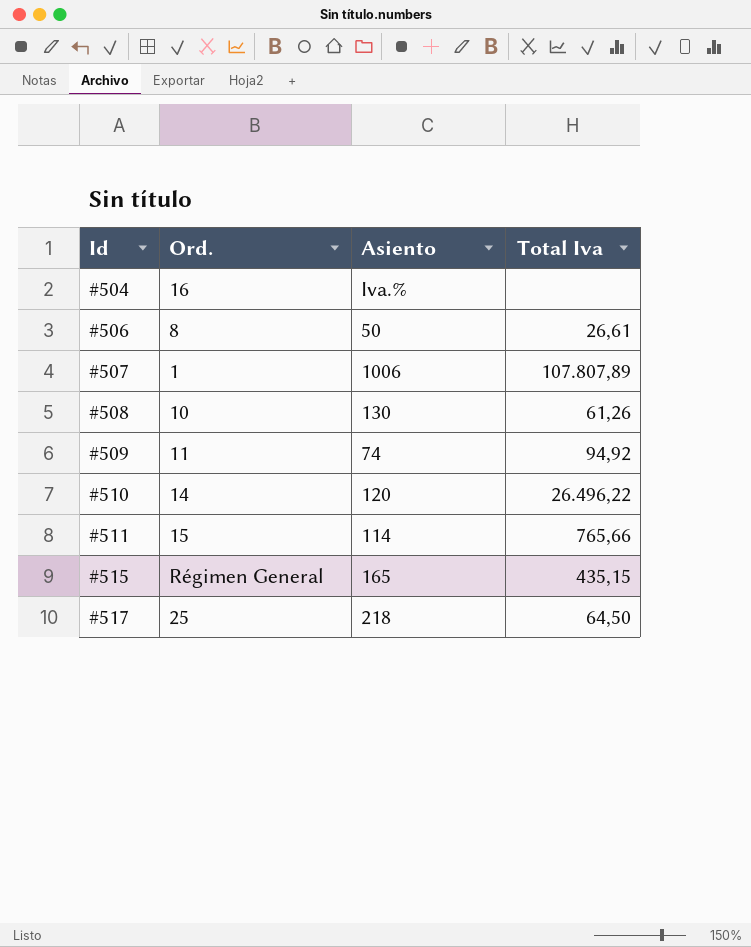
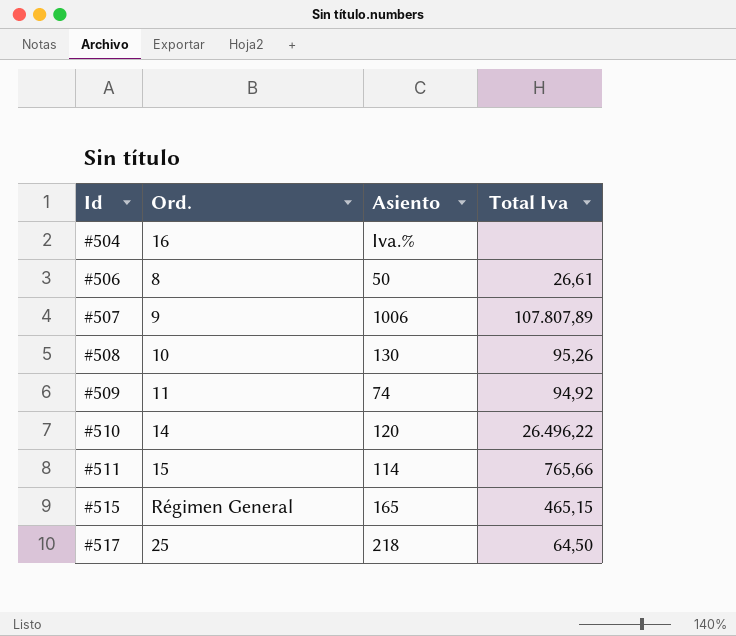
#507 | Ord.: 1 -> 9
#508 | Total Iva: 61,26 -> 95,26
#515 | Total Iva: 435,15 -> 465,15

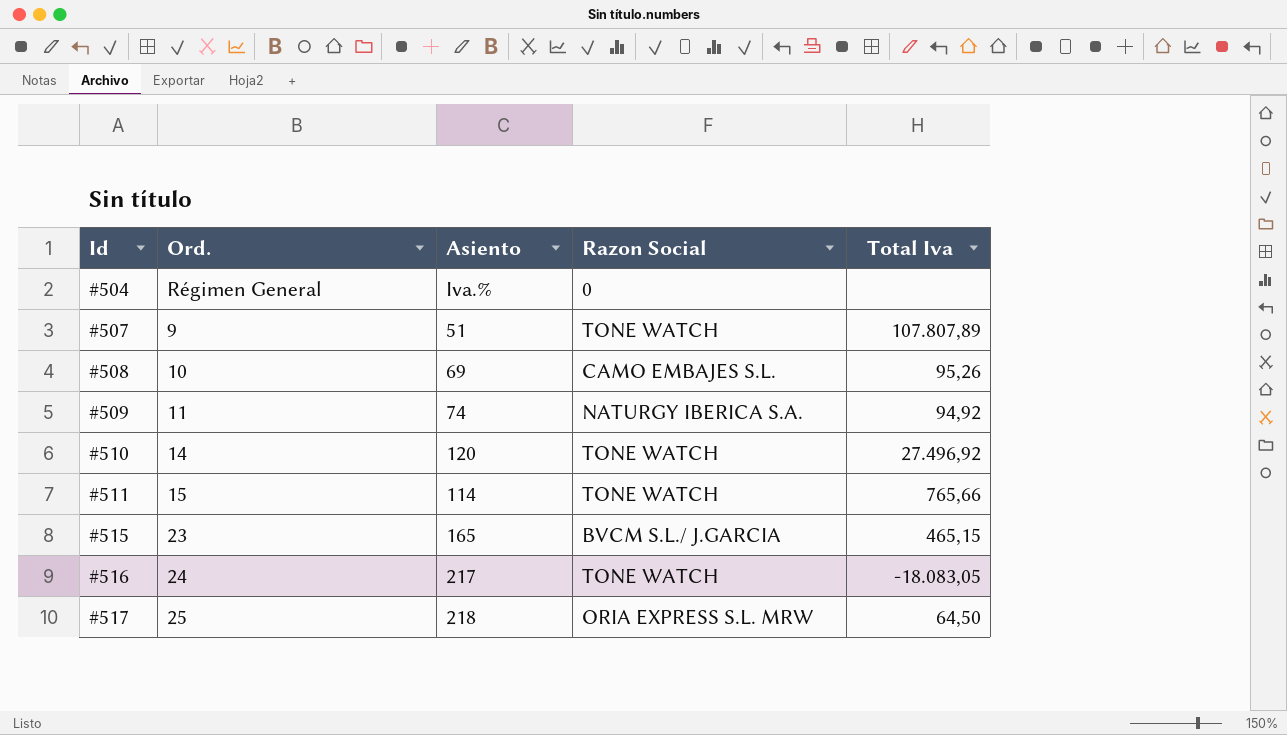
column Razon Social | position: none -> 4
row #506: 8 | 50 | 26,61 -> none
#504 | Ord.: 16 -> Régimen General
#507 | Asiento: 1006 -> 51
#508 | Asiento: 130 -> 69
#510 | Total Iva: 26.496,22 -> 27.496,92
#515 | Ord.: Régimen General -> 23
row #516: none -> 24 | 217 | TONE WATCH | -18.083,05

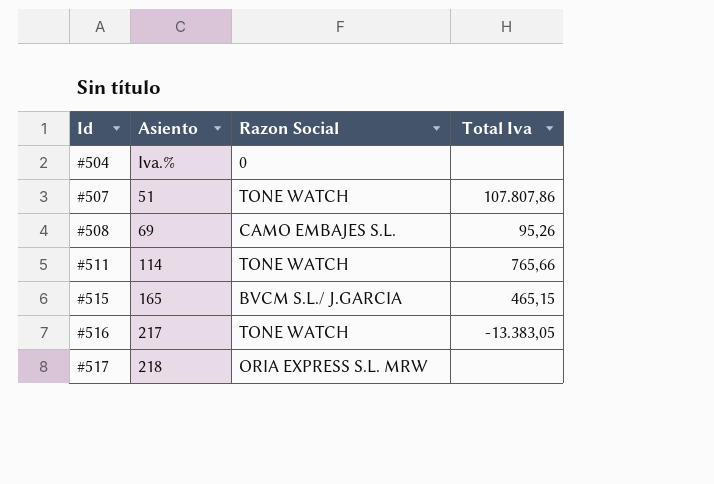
column Ord. | position: 2 -> none
row #509: 11 | 74 | NATURGY IBERICA S.A. | 94,92 -> none
row #510: 14 | 120 | TONE WATCH | 27.496,92 -> none
#507 | Total Iva: 107.807,89 -> 107.807,86
#516 | Total Iva: -18.083,05 -> -13.383,05
#517 | Total Iva: 64,50 -> none

